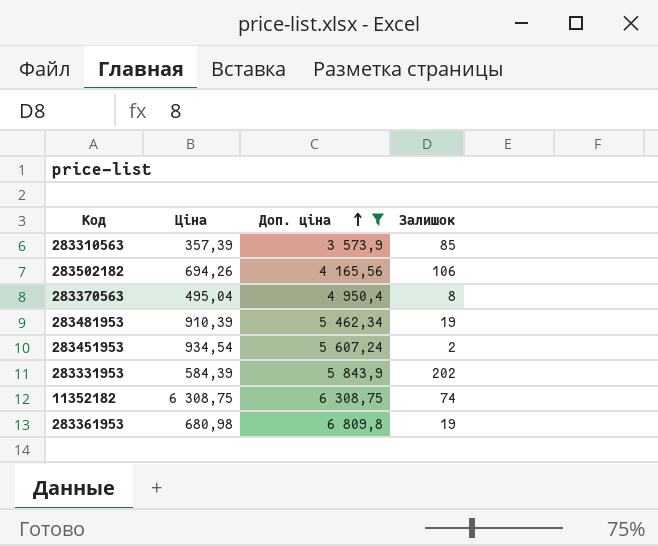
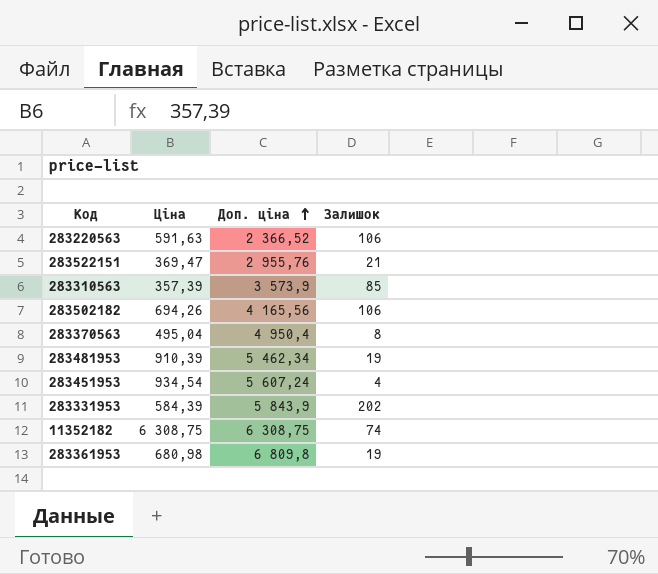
filter: Доп. ціна >= 3 573,9 -> none
283451953 | Залишок: 2 -> 4

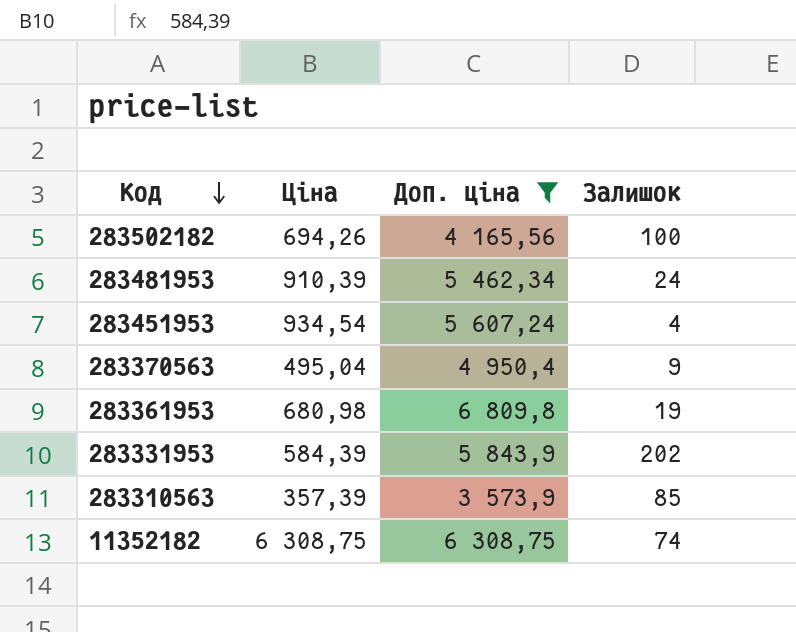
filter: none -> Доп. ціна >= 3 573,9
row order: Доп. ціна ascending -> Код descending
283502182 | Залишок: 106 -> 100
283481953 | Залишок: 19 -> 24
283370563 | Залишок: 8 -> 9

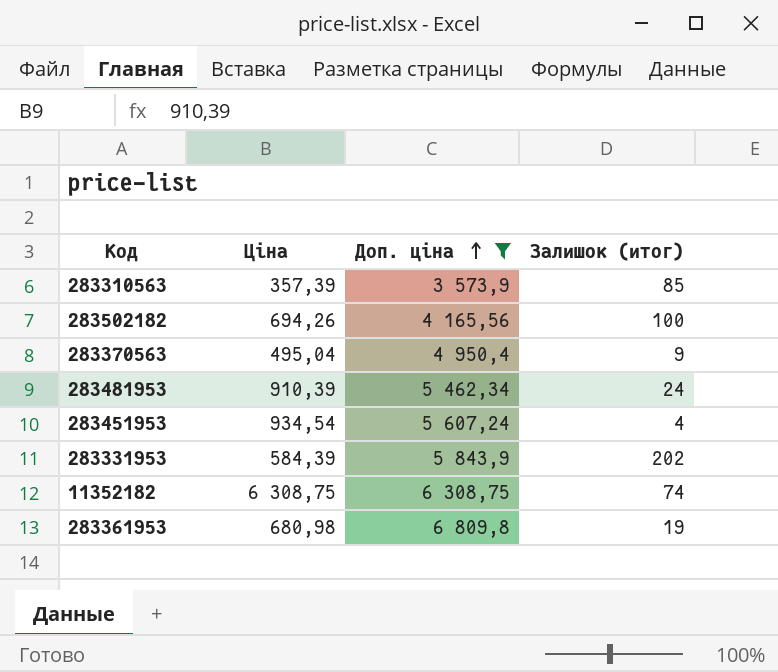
row order: Код descending -> Доп. ціна ascending
column name: Залишок -> Залишок (итог)

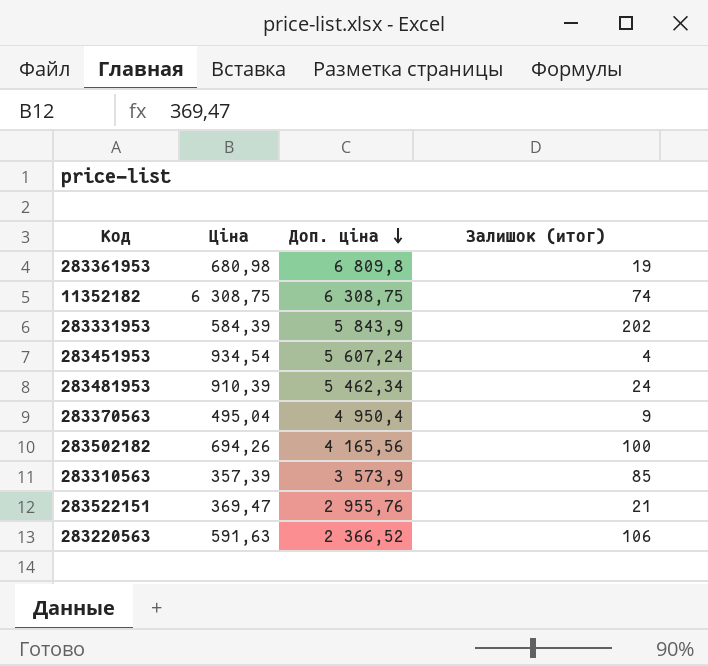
filter: Доп. ціна >= 3 573,9 -> none
row order: Доп. ціна ascending -> Доп. ціна descending

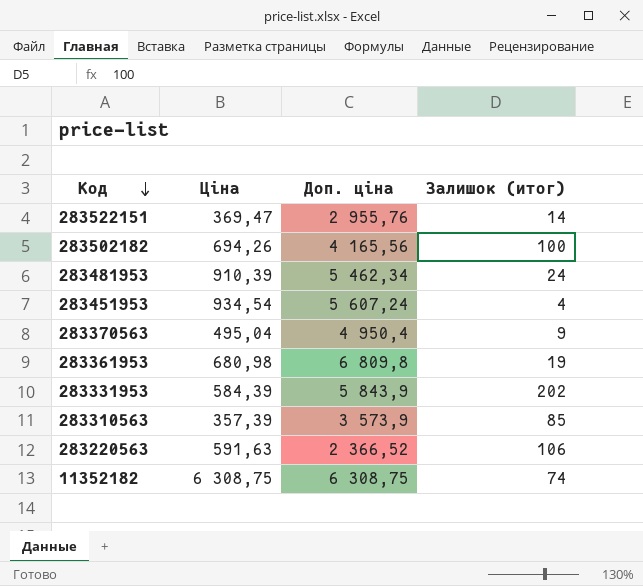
row order: Доп. ціна descending -> Код descending
283522151 | Залишок (итог): 21 -> 14

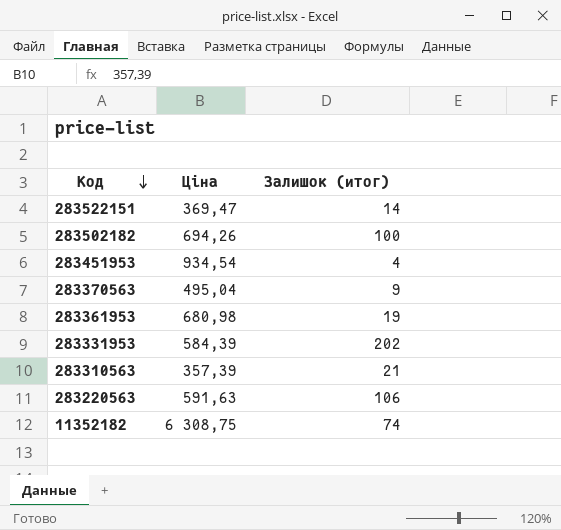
column Доп. ціна | position: 3 -> none
row 283481953: 910,39 | 5 462,34 | 24 -> none
283310563 | Залишок (итог): 85 -> 21

